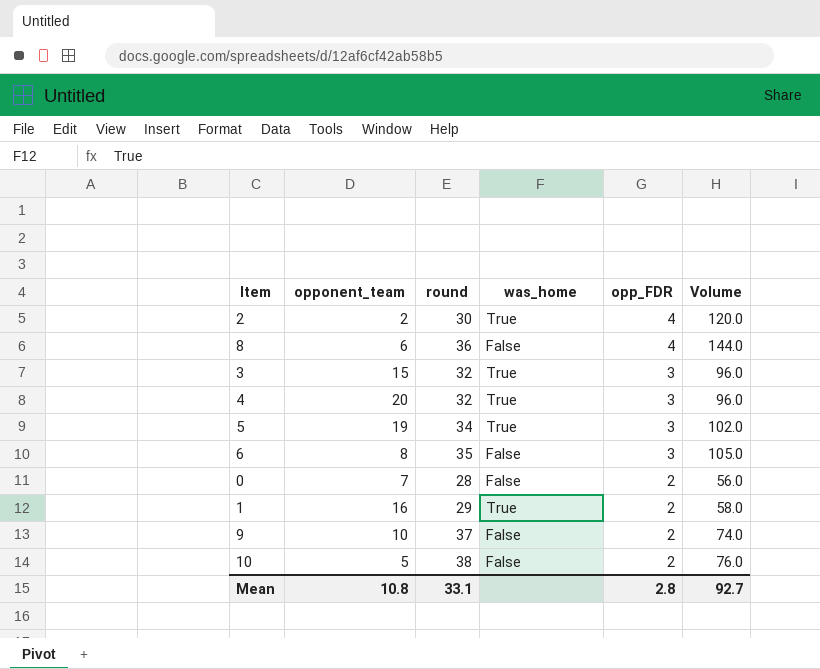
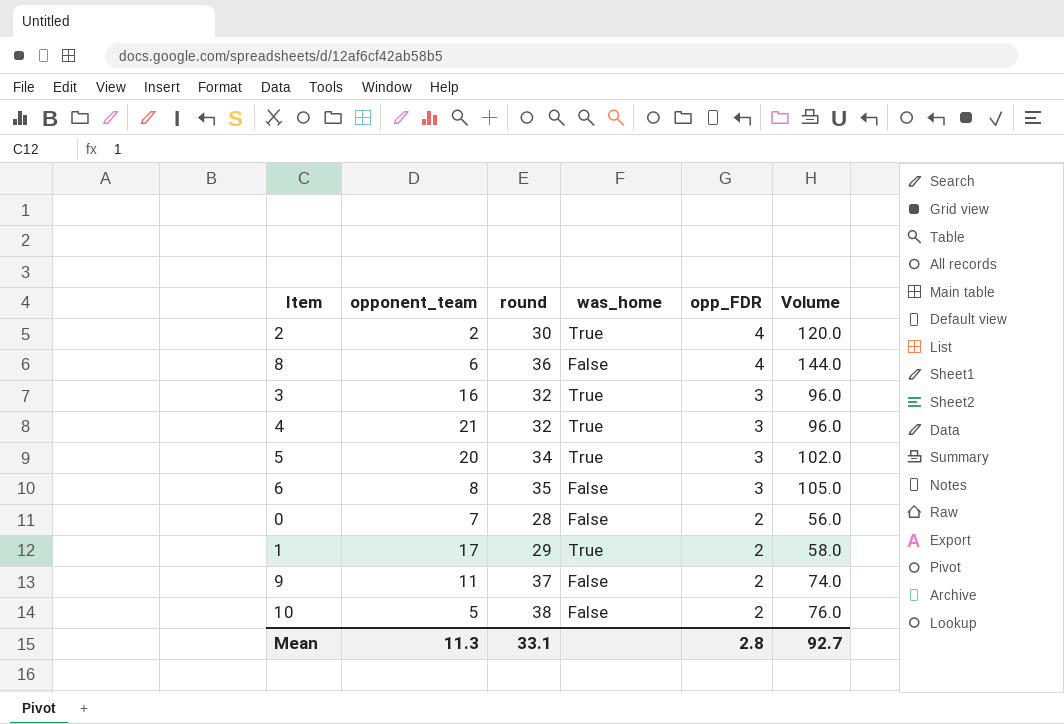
3 | opponent_team: 15 -> 16
4 | opponent_team: 20 -> 21
5 | opponent_team: 19 -> 20
1 | opponent_team: 16 -> 17
9 | opponent_team: 10 -> 11
Mean | opponent_team: 10.8 -> 11.3

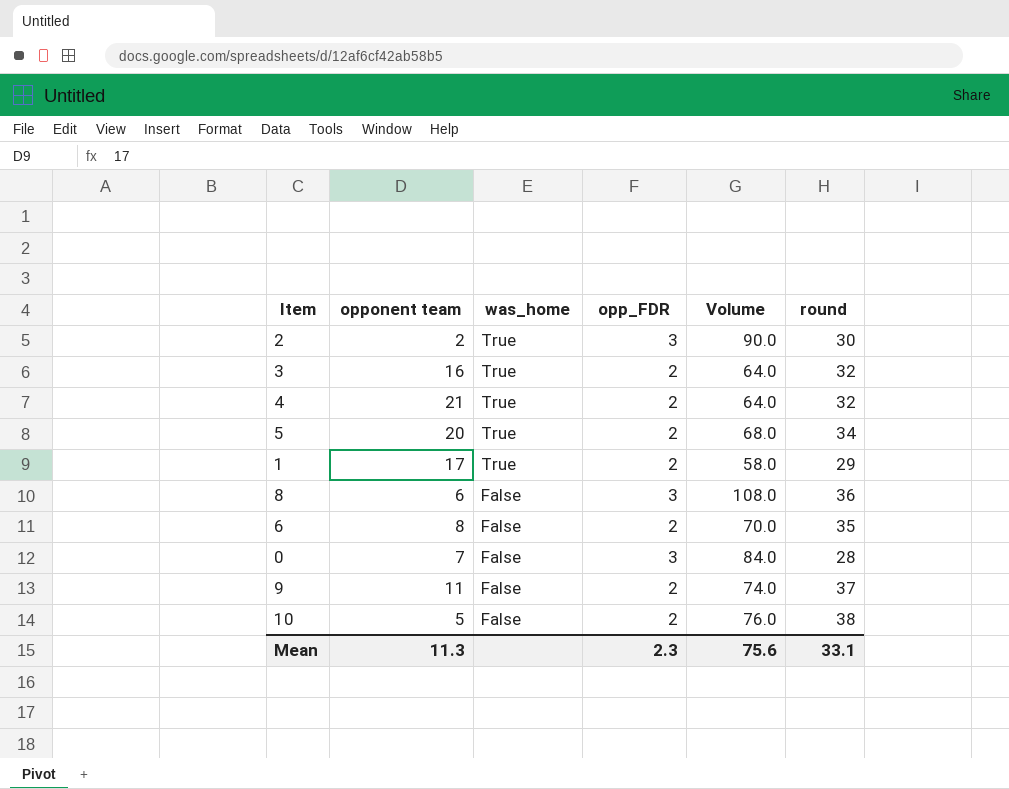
row order: opp_FDR descending -> was_home descending
column name: opponent_team -> opponent team
column round | position: 3 -> 6
2 | opp_FDR: 4 -> 3
2 | Volume: 120.0 -> 90.0
3 | opp_FDR: 3 -> 2
3 | Volume: 96.0 -> 64.0
4 | opp_FDR: 3 -> 2
4 | Volume: 96.0 -> 64.0
5 | opp_FDR: 3 -> 2
5 | Volume: 102.0 -> 68.0
8 | opp_FDR: 4 -> 3
8 | Volume: 144.0 -> 108.0
6 | opp_FDR: 3 -> 2
6 | Volume: 105.0 -> 70.0
0 | opp_FDR: 2 -> 3
0 | Volume: 56.0 -> 84.0
Mean | opp_FDR: 2.8 -> 2.3
Mean | Volume: 92.7 -> 75.6

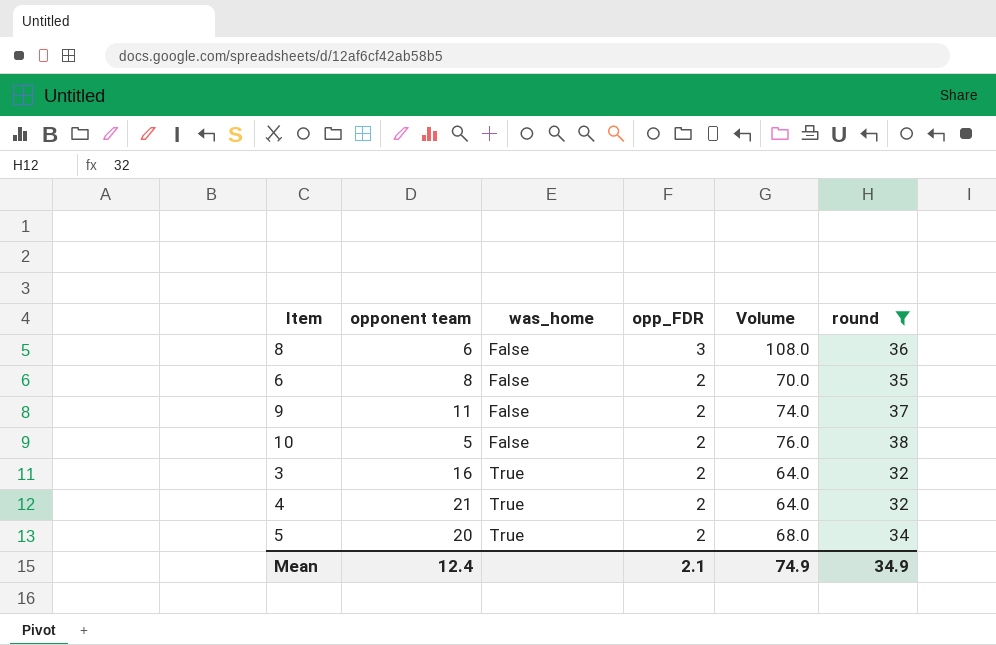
filter: none -> round >= 32
row order: was_home descending -> was_home ascending
Mean | opponent team: 11.3 -> 12.4
Mean | opp_FDR: 2.3 -> 2.1
Mean | Volume: 75.6 -> 74.9
Mean | round: 33.1 -> 34.9

